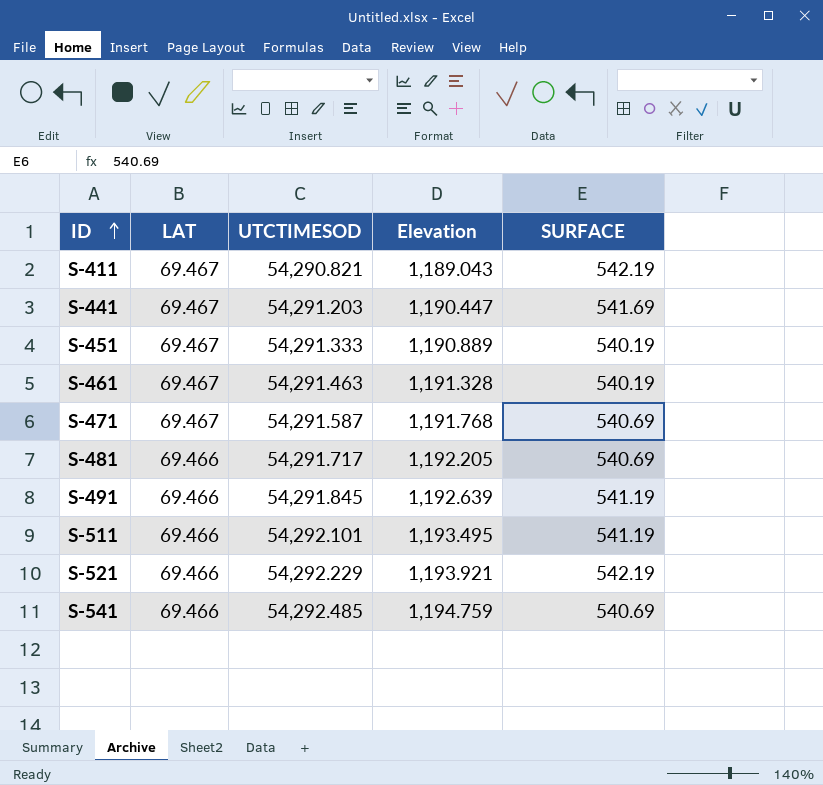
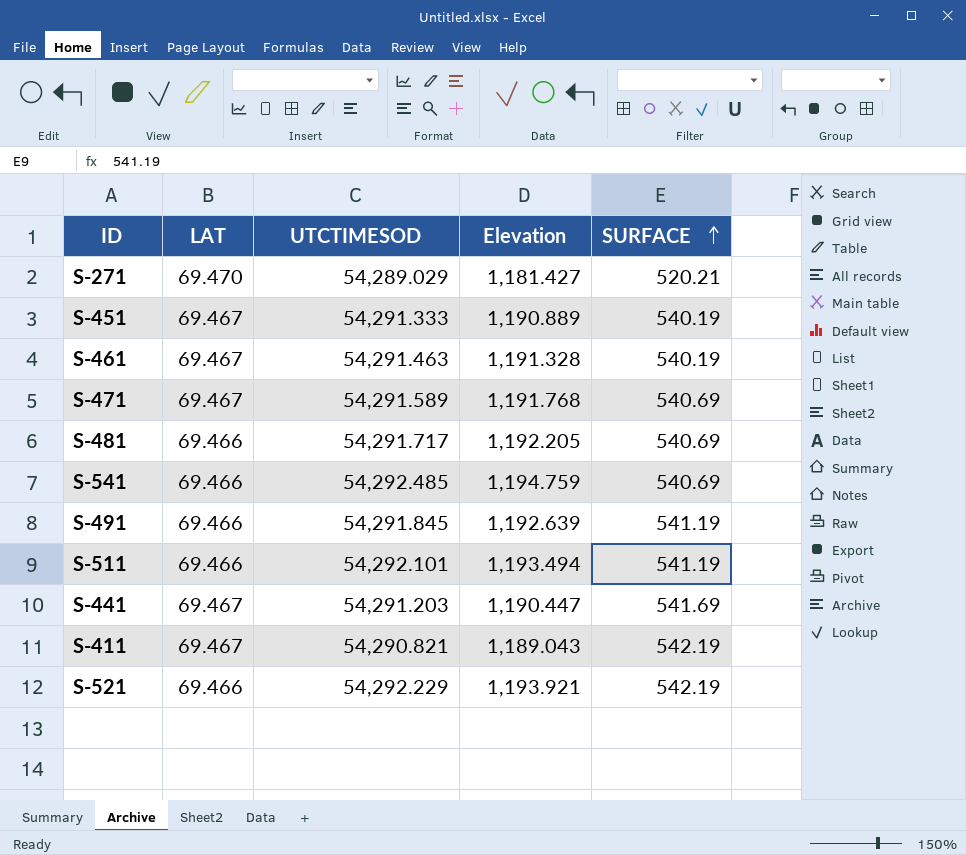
row order: ID ascending -> SURFACE ascending
row S-271: none -> 69.470 | 54,289.029 | 1,181.427 | 520.21
S-471 | UTCTIMESOD: 54,291.587 -> 54,291.589
S-511 | Elevation: 1,193.495 -> 1,193.494

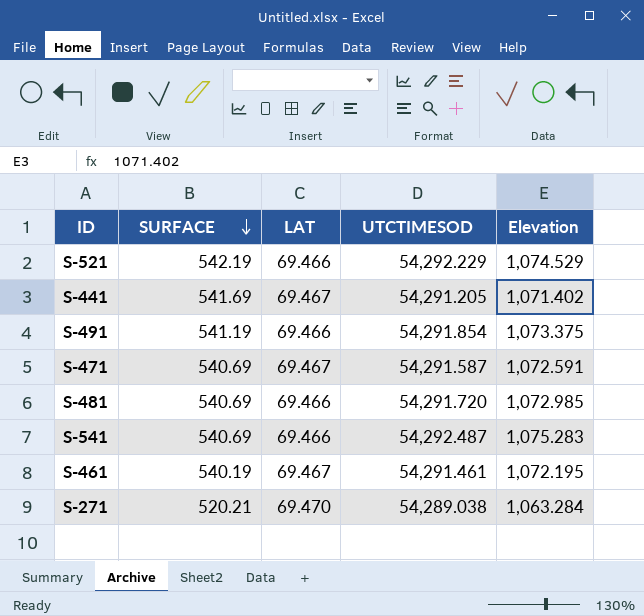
row order: SURFACE ascending -> SURFACE descending
column SURFACE | position: 5 -> 2
row S-451: 69.467 | 54,291.333 | 1,190.889 | 540.19 -> none
row S-511: 69.466 | 54,292.101 | 1,193.494 | 541.19 -> none
row S-411: 69.467 | 54,290.821 | 1,189.043 | 542.19 -> none
S-521 | Elevation: 1,193.921 -> 1,074.529
S-441 | UTCTIMESOD: 54,291.203 -> 54,291.205
S-441 | Elevation: 1,190.447 -> 1,071.402
S-491 | UTCTIMESOD: 54,291.845 -> 54,291.854
S-491 | Elevation: 1,192.639 -> 1,073.375
S-471 | UTCTIMESOD: 54,291.589 -> 54,291.587
S-471 | Elevation: 1,191.768 -> 1,072.591
S-481 | UTCTIMESOD: 54,291.717 -> 54,291.720
S-481 | Elevation: 1,192.205 -> 1,072.985
S-541 | UTCTIMESOD: 54,292.485 -> 54,292.487
S-541 | Elevation: 1,194.759 -> 1,075.283
S-461 | UTCTIMESOD: 54,291.463 -> 54,291.461
S-461 | Elevation: 1,191.328 -> 1,072.195
S-271 | UTCTIMESOD: 54,289.029 -> 54,289.038
S-271 | Elevation: 1,181.427 -> 1,063.284

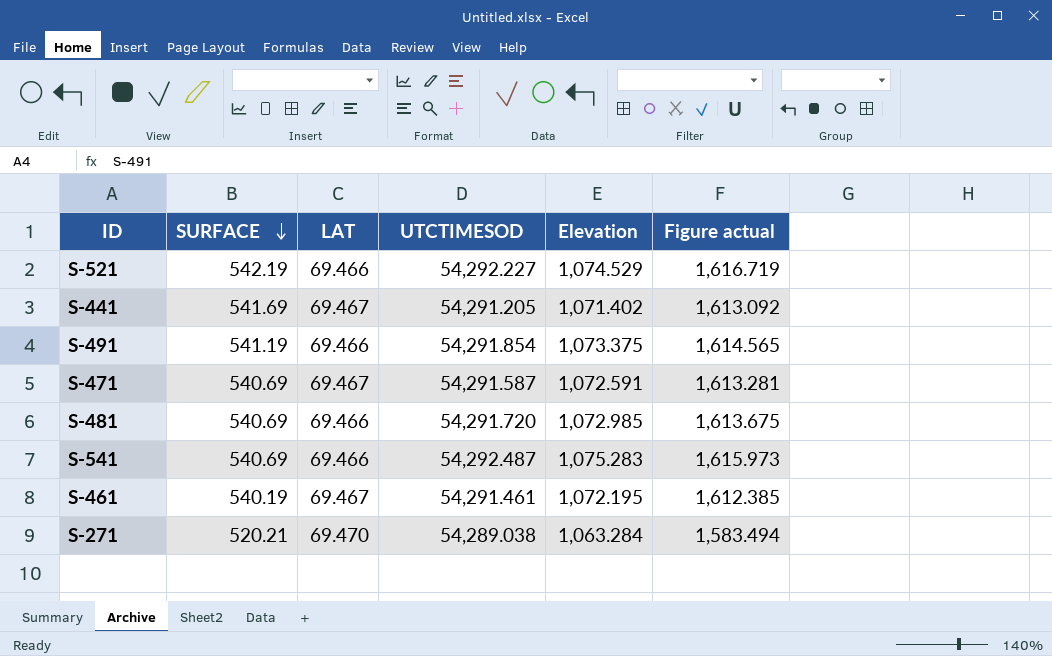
column Figure actual | formula: none -> [SURFACE] + [Elevation]
S-521 | UTCTIMESOD: 54,292.229 -> 54,292.227

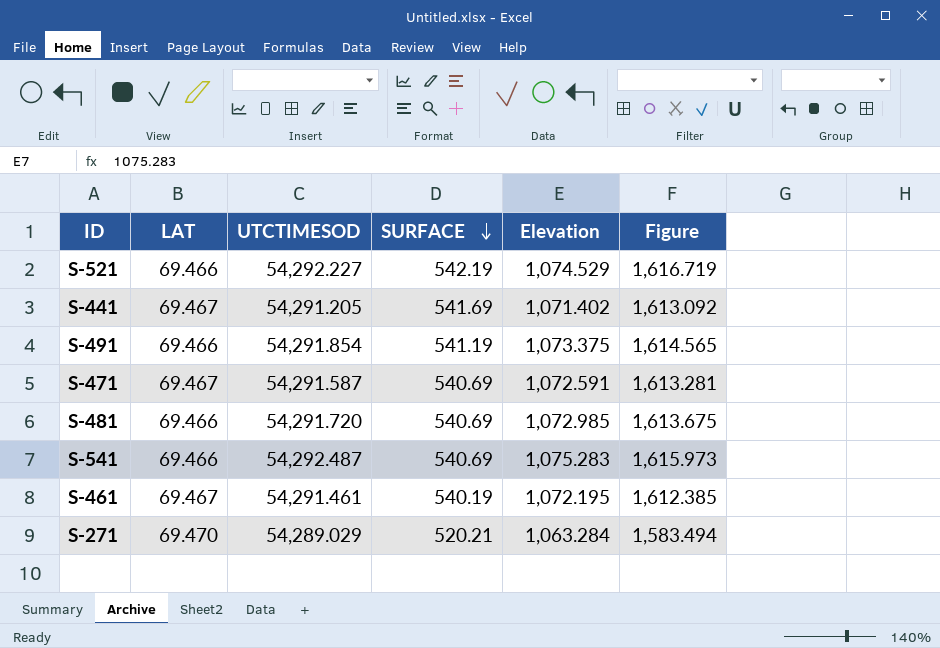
column SURFACE | position: 2 -> 4
column name: Figure actual -> Figure
S-271 | UTCTIMESOD: 54,289.038 -> 54,289.029

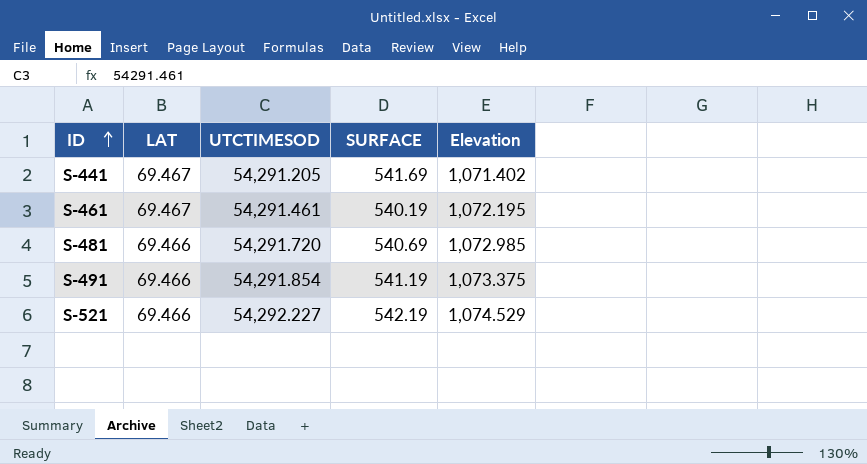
row order: SURFACE descending -> ID ascending
column Figure | formula: [SURFACE] + [Elevation] -> none
row S-471: 69.467 | 54,291.587 | 540.69 | 1,072.591 | 1,613.281 -> none
row S-541: 69.466 | 54,292.487 | 540.69 | 1,075.283 | 1,615.973 -> none
row S-271: 69.470 | 54,289.029 | 520.21 | 1,063.284 | 1,583.494 -> none

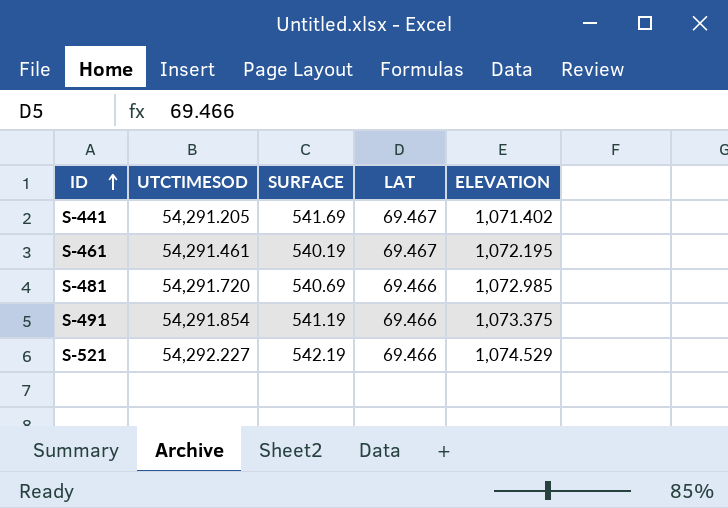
column LAT | position: 2 -> 4
column name: Elevation -> ELEVATION

